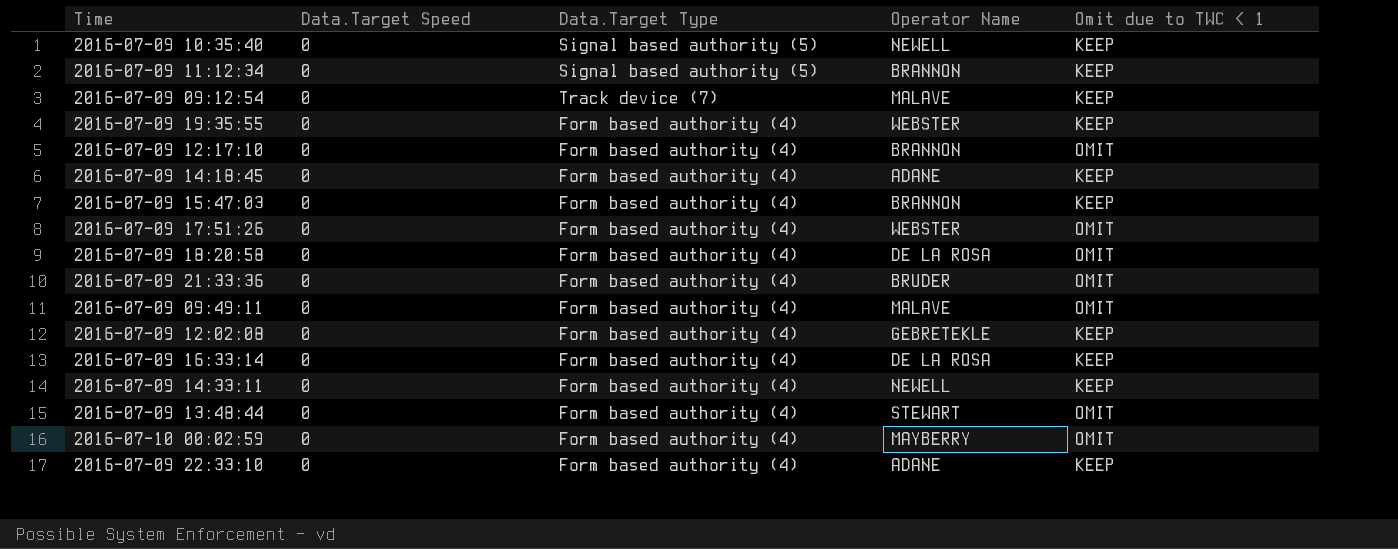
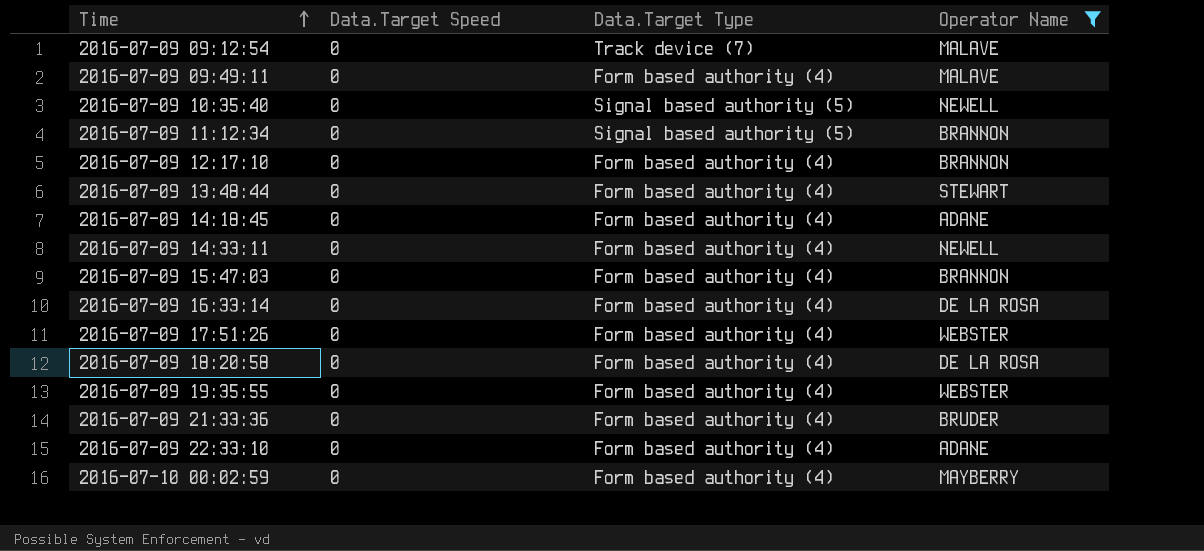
filter: none -> Operator Name != GEBRETEKLE
row order: none -> Time ascending
column Omit due to TWC < 1 | position: 5 -> none

